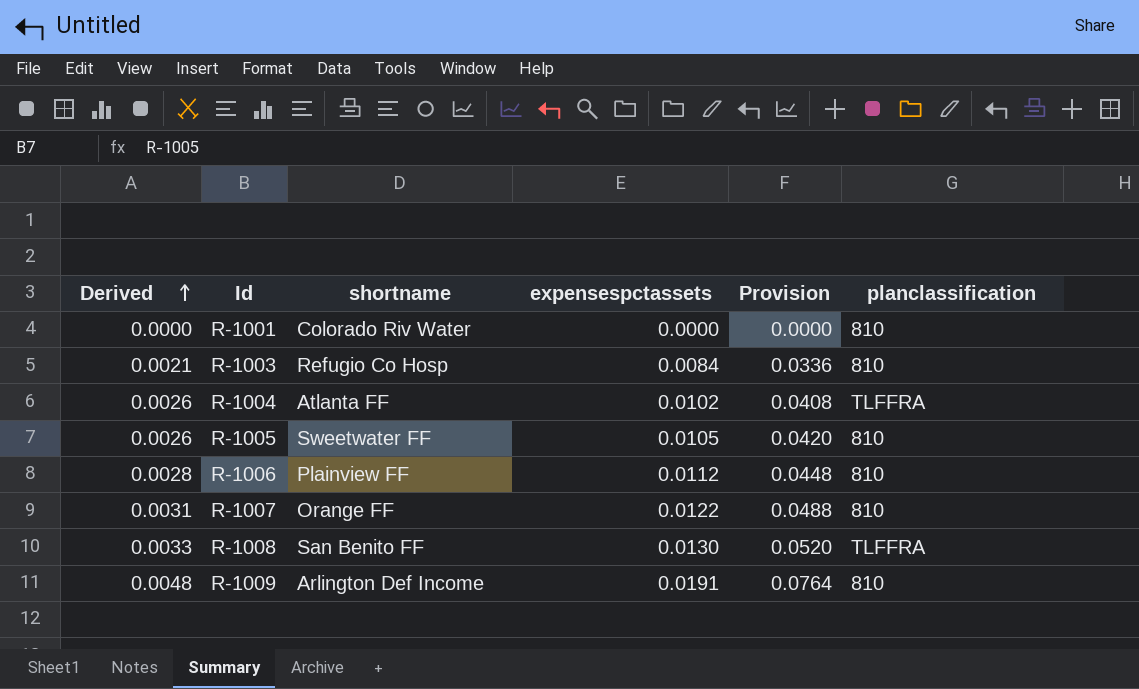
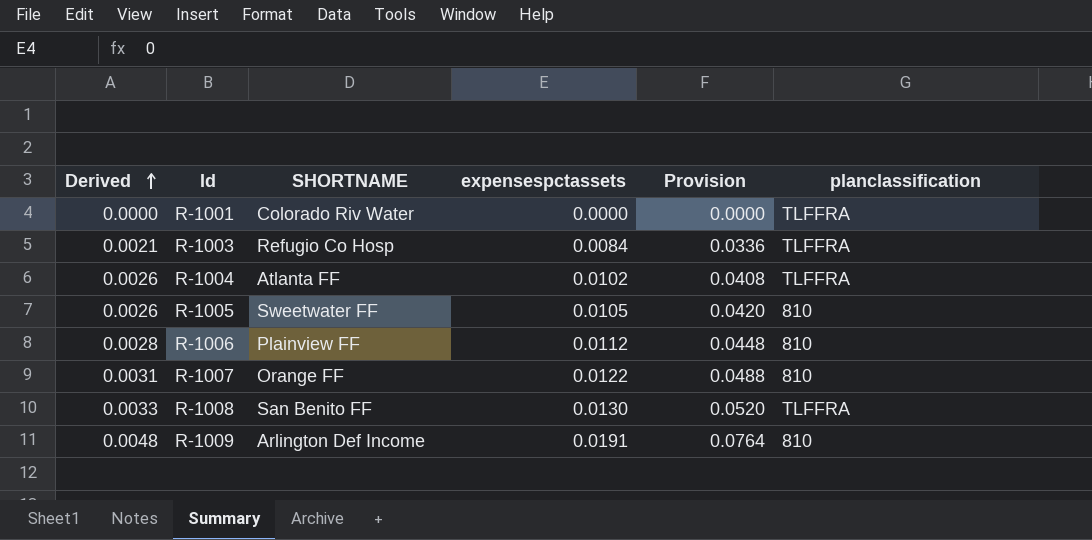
column name: shortname -> SHORTNAME
R-1001 | planclassification: 810 -> TLFFRA
R-1003 | planclassification: 810 -> TLFFRA

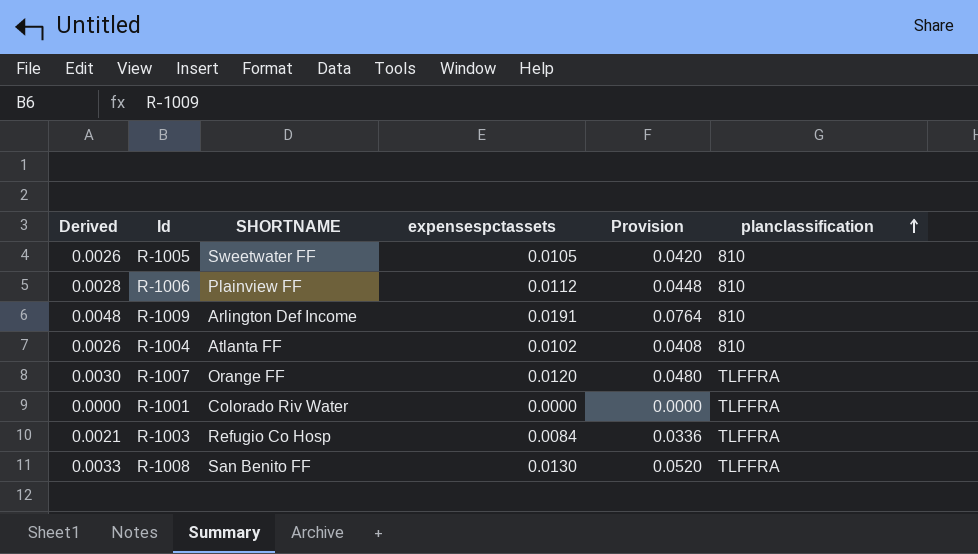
row order: Derived ascending -> planclassification ascending
R-1004 | planclassification: TLFFRA -> 810
R-1007 | Derived: 0.0031 -> 0.0030
R-1007 | expensespctassets: 0.0122 -> 0.0120
R-1007 | Provision: 0.0488 -> 0.0480
R-1007 | planclassification: 810 -> TLFFRA

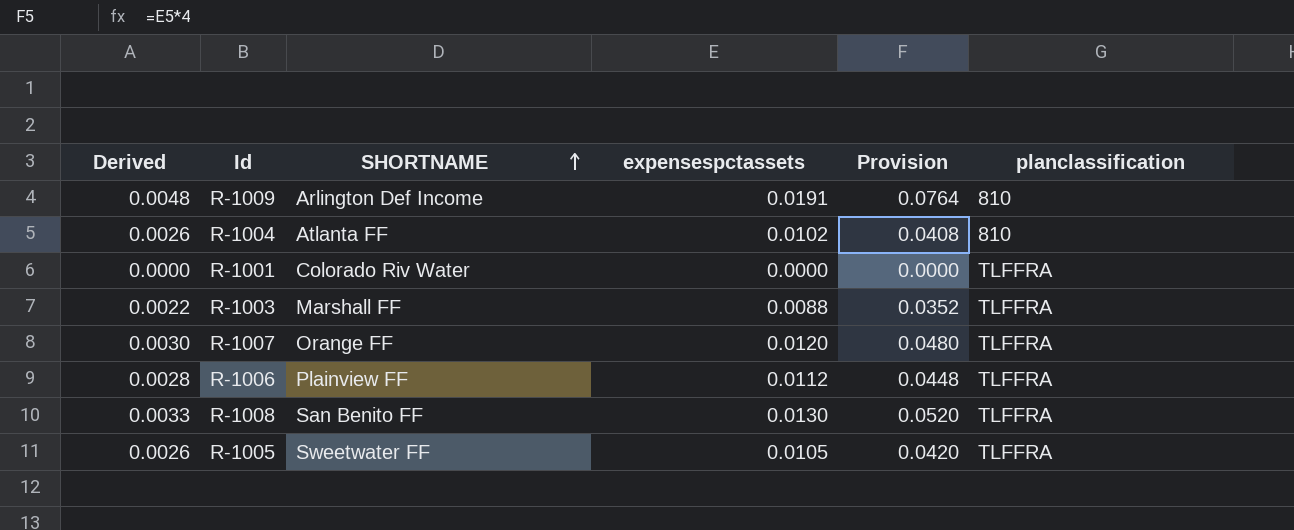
row order: planclassification ascending -> SHORTNAME ascending
R-1003 | Derived: 0.0021 -> 0.0022
R-1003 | SHORTNAME: Refugio Co Hosp -> Marshall FF
R-1003 | expensespctassets: 0.0084 -> 0.0088
R-1003 | Provision: 0.0336 -> 0.0352
R-1006 | planclassification: 810 -> TLFFRA
R-1005 | planclassification: 810 -> TLFFRA

